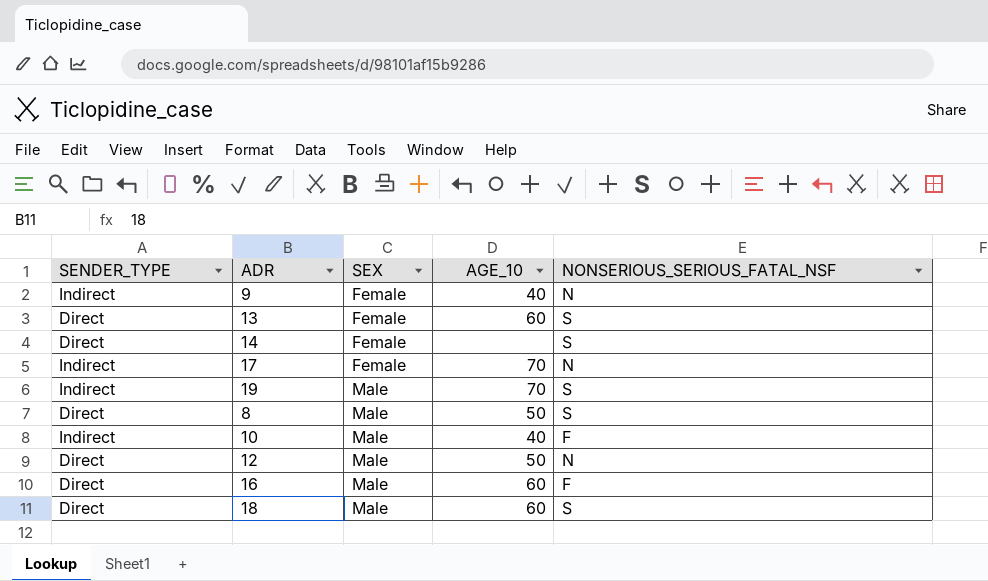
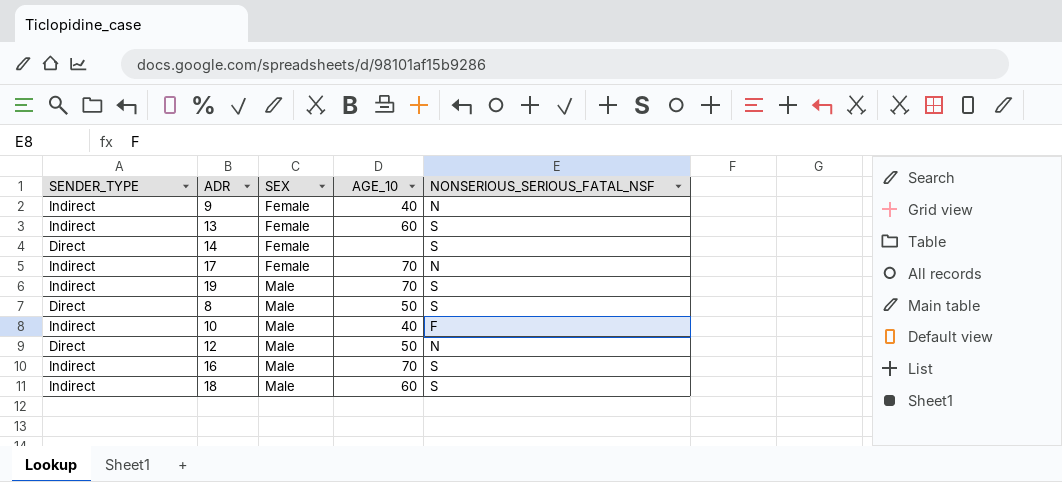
13 | SENDER_TYPE: Direct -> Indirect
16 | SENDER_TYPE: Direct -> Indirect
16 | AGE_10: 60 -> 70
16 | NONSERIOUS_SERIOUS_FATAL_NSF: F -> S
18 | SENDER_TYPE: Direct -> Indirect

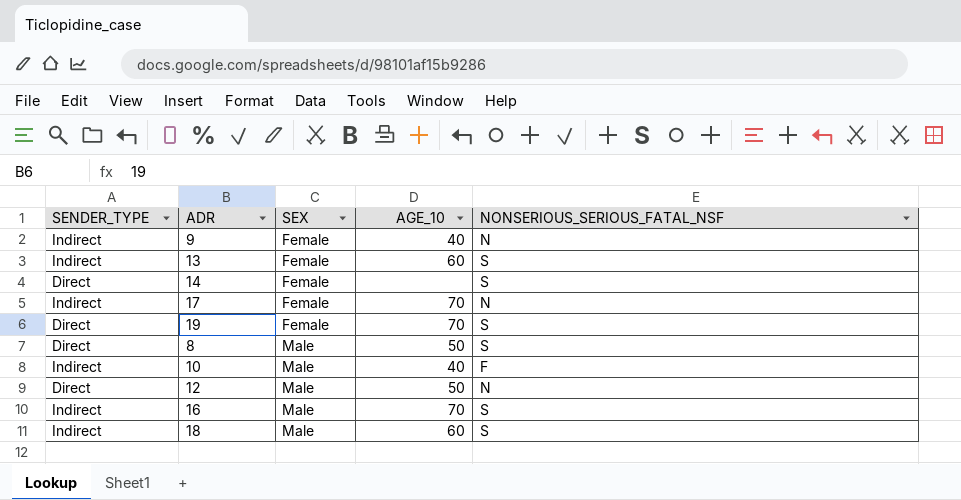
19 | SENDER_TYPE: Indirect -> Direct
19 | SEX: Male -> Female

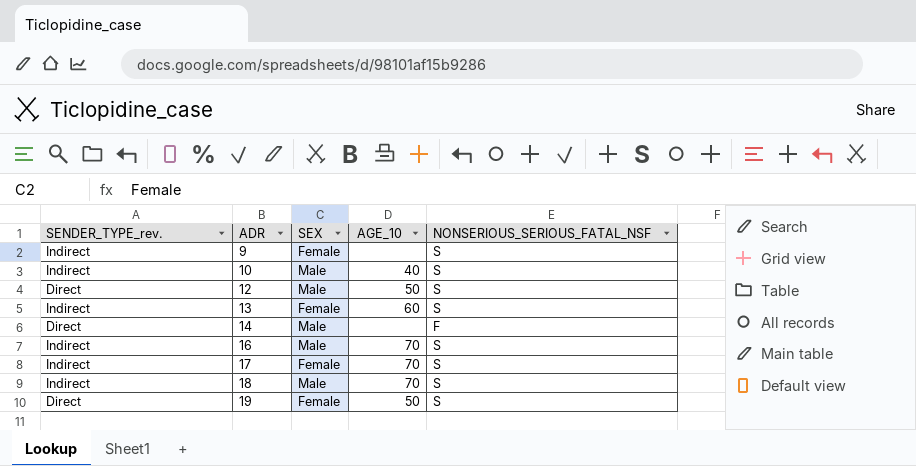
row order: SEX ascending -> ADR ascending
column name: SENDER_TYPE -> SENDER_TYPE_rev.
row 8: Direct | Male | 50 | S -> none
9 | AGE_10: 40 -> none
9 | NONSERIOUS_SERIOUS_FATAL_NSF: N -> S
10 | NONSERIOUS_SERIOUS_FATAL_NSF: F -> S
12 | NONSERIOUS_SERIOUS_FATAL_NSF: N -> S
14 | SEX: Female -> Male
14 | NONSERIOUS_SERIOUS_FATAL_NSF: S -> F
17 | NONSERIOUS_SERIOUS_FATAL_NSF: N -> S
18 | AGE_10: 60 -> 70
19 | AGE_10: 70 -> 50

